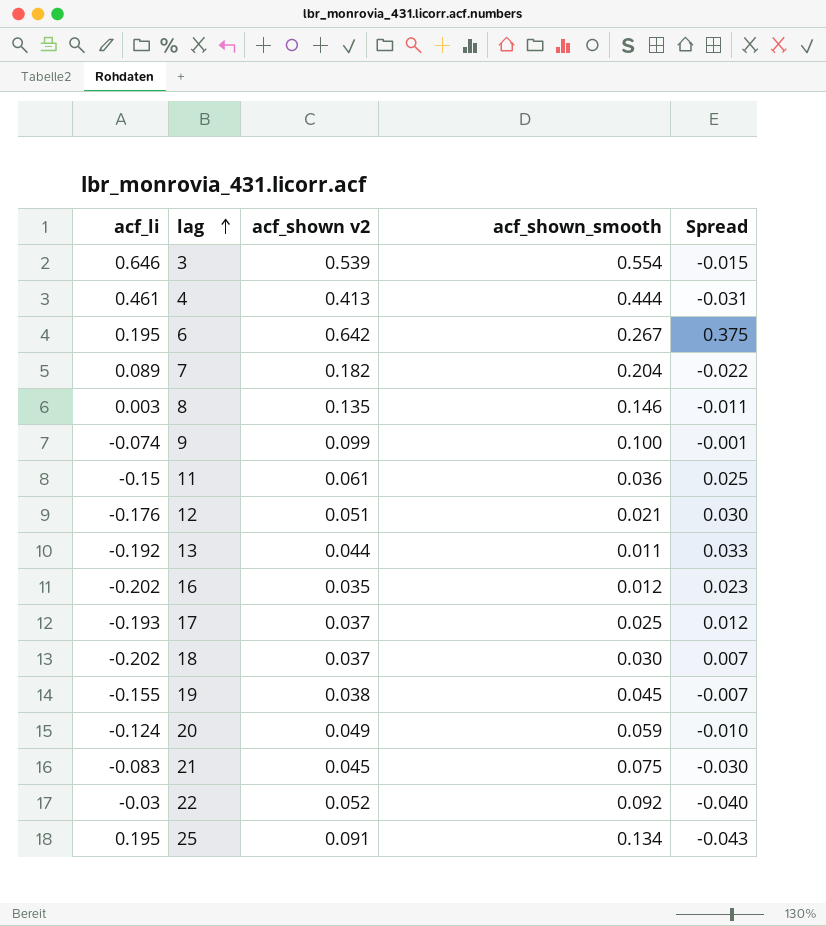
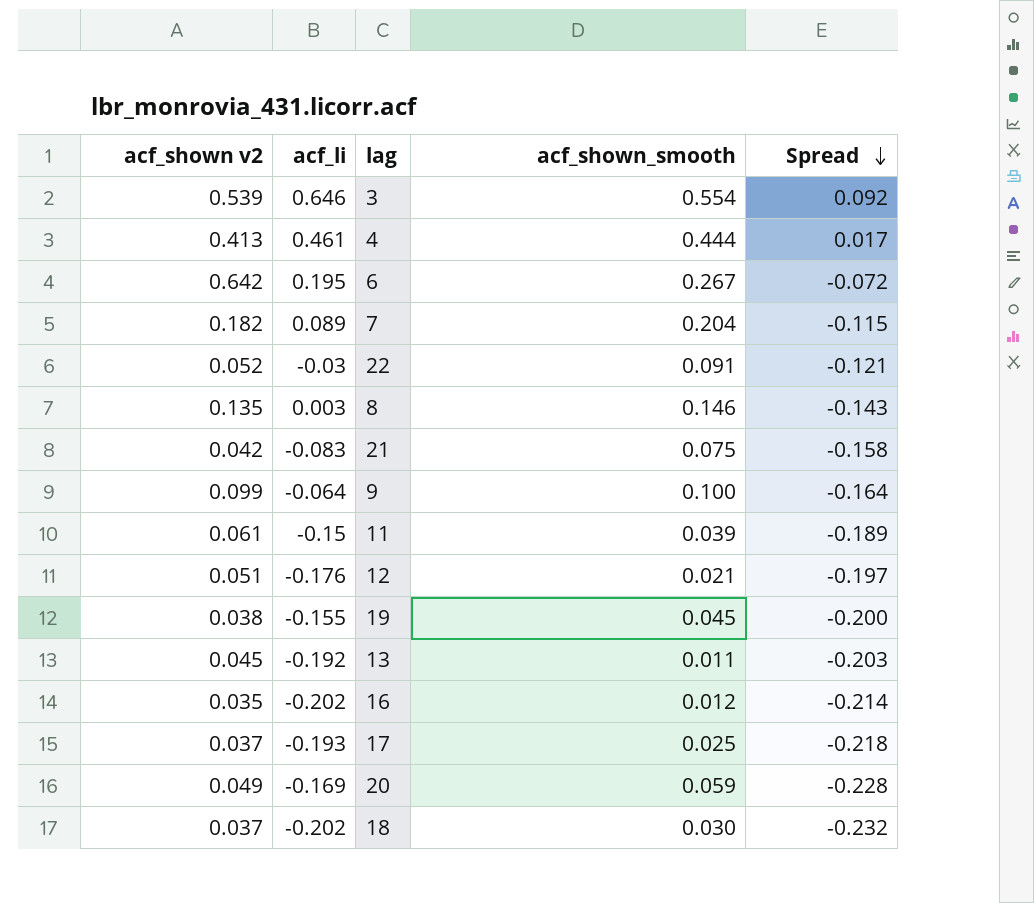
row order: lag ascending -> Spread descending
column acf_shown v2 | position: 3 -> 1
column Spread | formula: [acf_shown v2] - [acf_shown_smooth] -> [acf_li] - [acf_shown_smooth]
row 25: 0.195 | 0.091 | 0.134 | -0.043 -> none
22 | acf_shown_smooth: 0.092 -> 0.091
21 | acf_shown v2: 0.045 -> 0.042
9 | acf_li: -0.074 -> -0.064
11 | acf_shown_smooth: 0.036 -> 0.039
13 | acf_shown v2: 0.044 -> 0.045
20 | acf_li: -0.124 -> -0.169

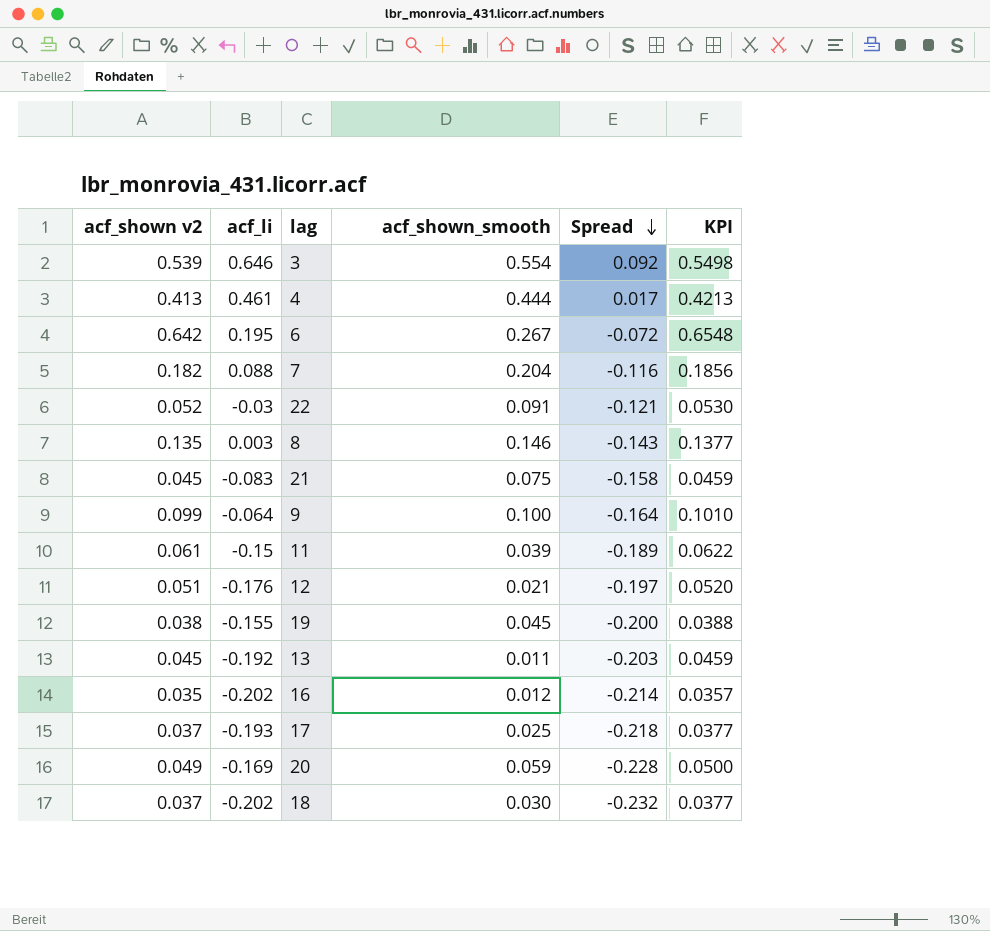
column KPI | formula: none -> [acf_shown v2] * 1.02
7 | acf_li: 0.089 -> 0.088
7 | Spread: -0.115 -> -0.116
21 | acf_shown v2: 0.042 -> 0.045

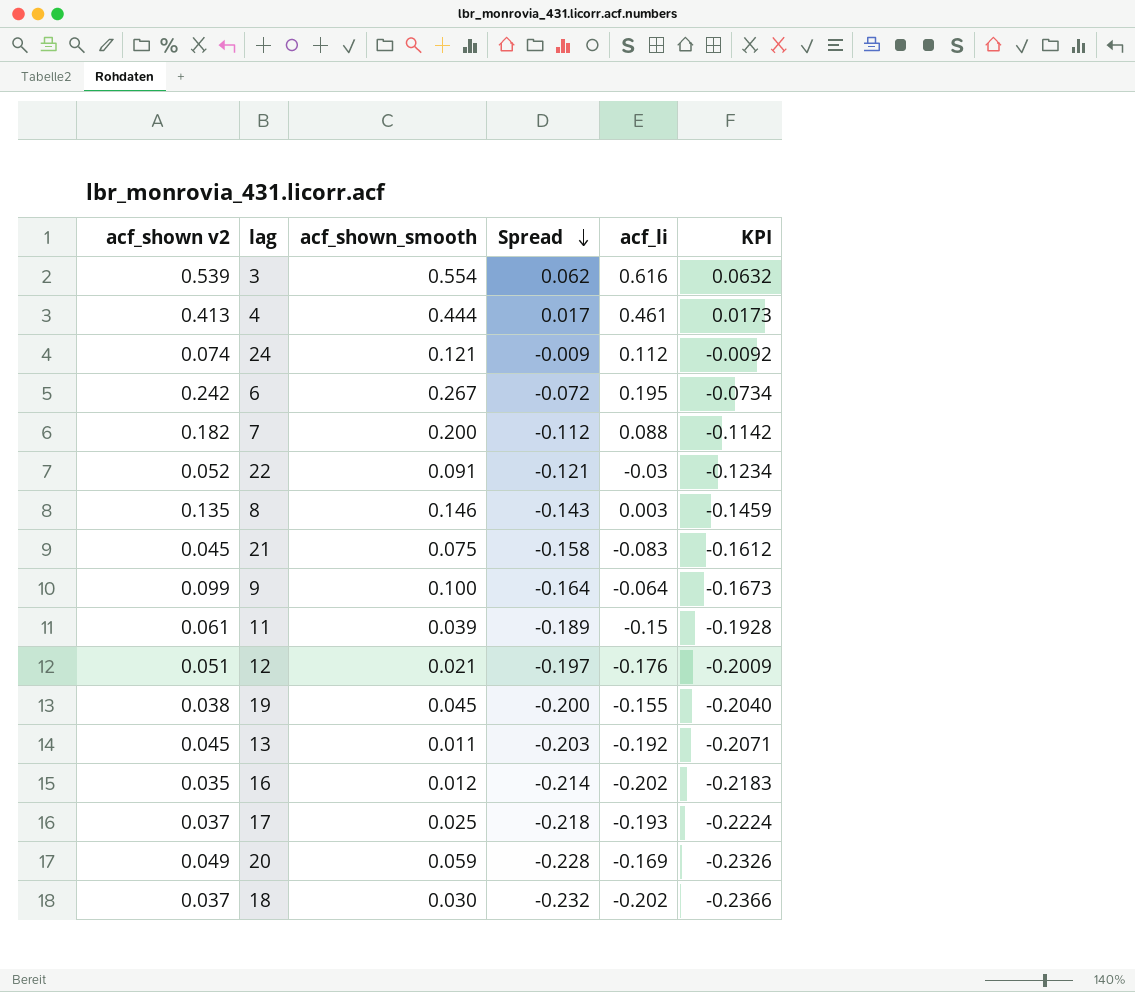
column acf_li | position: 2 -> 5
column KPI | formula: [acf_shown v2] * 1.02 -> [Spread] * 1.02
3 | Spread: 0.092 -> 0.062
3 | acf_li: 0.646 -> 0.616
row 24: none -> 0.074 | 0.121 | -0.009 | 0.112 | -0.0092
6 | acf_shown v2: 0.642 -> 0.242
7 | acf_shown_smooth: 0.204 -> 0.200
7 | Spread: -0.116 -> -0.112

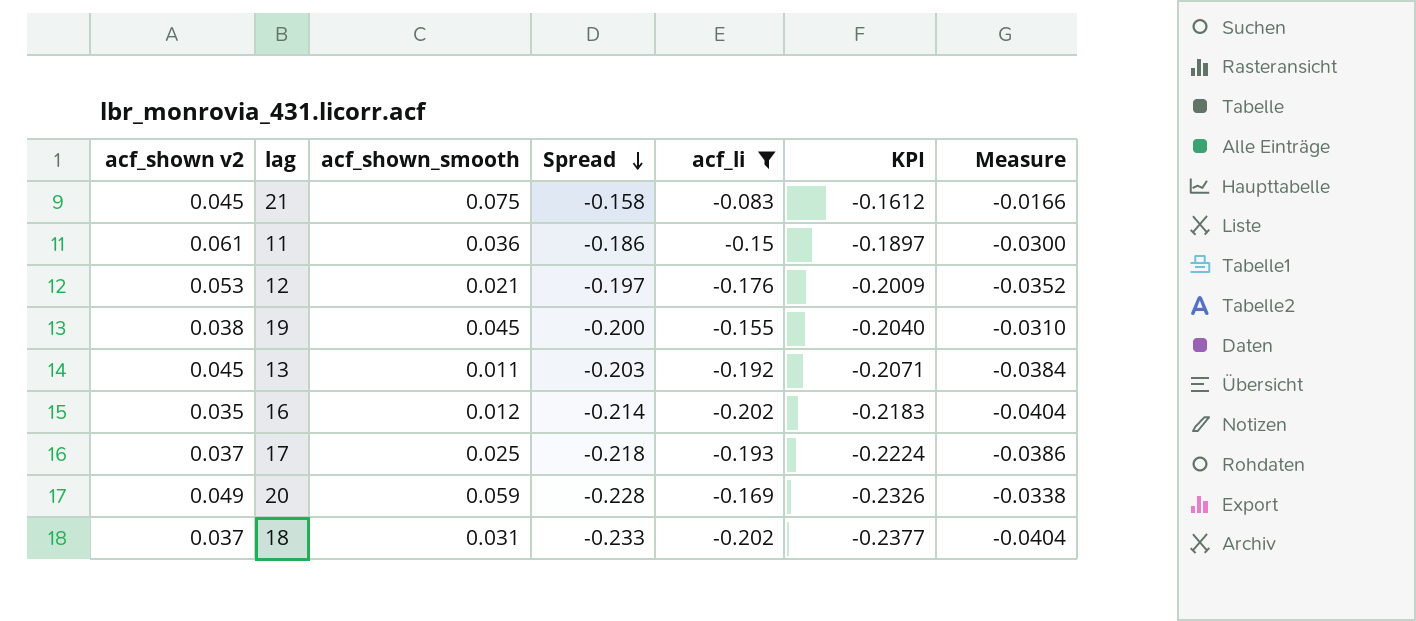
filter: none -> acf_li <= -0.083
column Measure | formula: none -> [acf_li] * 0.2
11 | acf_shown_smooth: 0.039 -> 0.036
11 | Spread: -0.189 -> -0.186
11 | KPI: -0.1928 -> -0.1897
12 | acf_shown v2: 0.051 -> 0.053
18 | acf_shown_smooth: 0.030 -> 0.031
18 | Spread: -0.232 -> -0.233
18 | KPI: -0.2366 -> -0.2377

